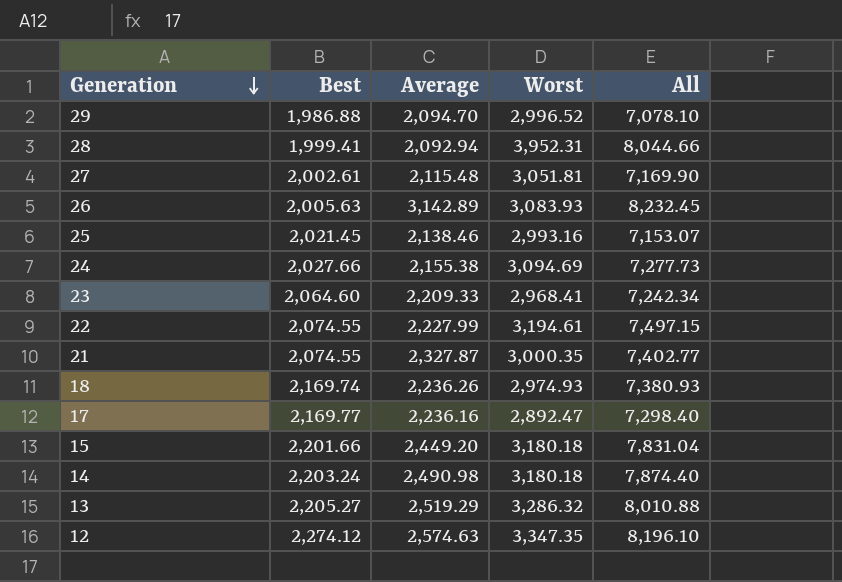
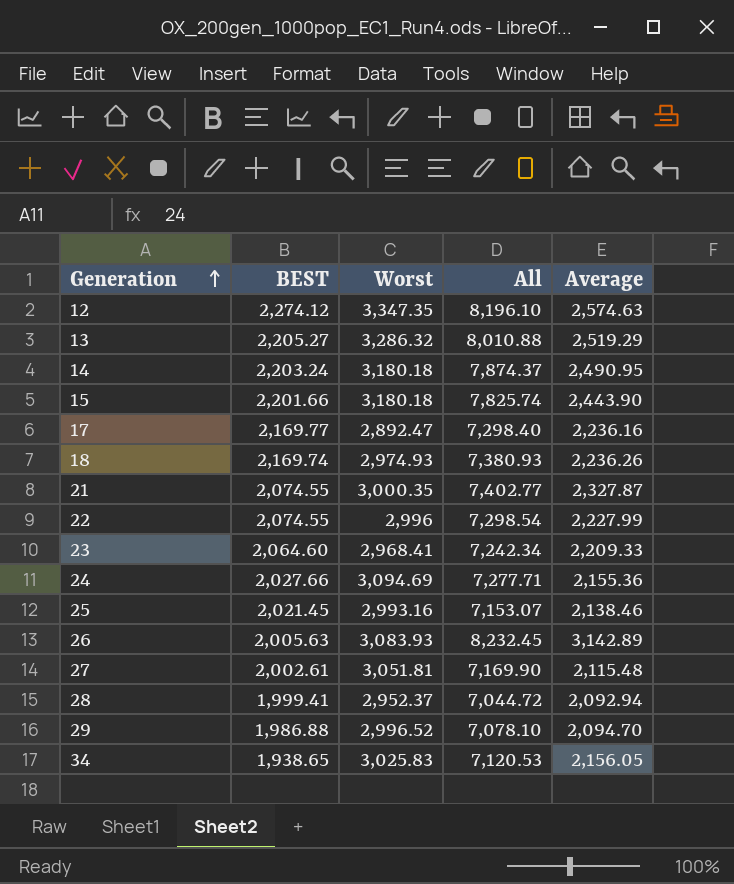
row order: Generation descending -> Generation ascending
column name: Best -> BEST
column Average | position: 3 -> 5
14 | All: 7,874.40 -> 7,874.37
14 | Average: 2,490.98 -> 2,490.95
15 | All: 7,831.04 -> 7,825.74
15 | Average: 2,449.20 -> 2,443.90
22 | Worst: 3,194.61 -> 2,996
22 | All: 7,497.15 -> 7,298.54
24 | All: 7,277.73 -> 7,277.71
24 | Average: 2,155.38 -> 2,155.36
28 | Worst: 3,952.31 -> 2,952.37
28 | All: 8,044.66 -> 7,044.72
row 34: none -> 1,938.65 | 3,025.83 | 7,120.53 | 2,156.05

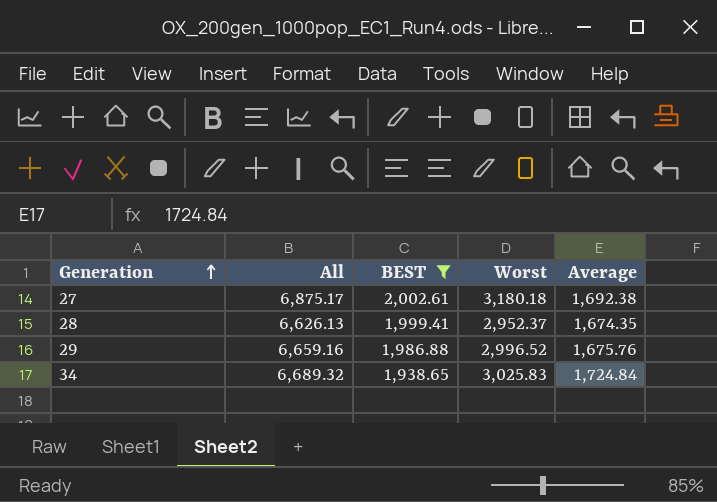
filter: none -> BEST <= 2,002.61
column All | position: 4 -> 2
27 | All: 7,169.90 -> 6,875.17
27 | Worst: 3,051.81 -> 3,180.18
27 | Average: 2,115.48 -> 1,692.38
28 | All: 7,044.72 -> 6,626.13
28 | Average: 2,092.94 -> 1,674.35
29 | All: 7,078.10 -> 6,659.16
29 | Average: 2,094.70 -> 1,675.76
34 | All: 7,120.53 -> 6,689.32
34 | Average: 2,156.05 -> 1,724.84

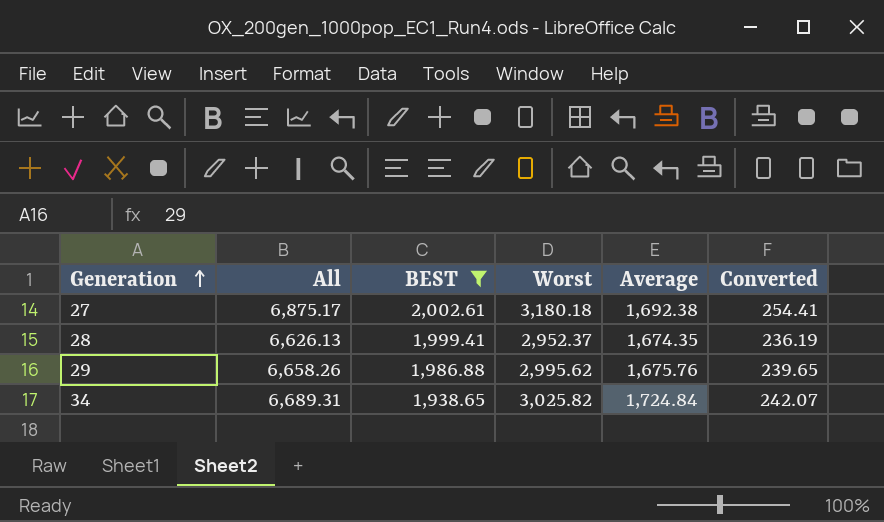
column Converted | formula: none -> [Worst] * 0.08
29 | All: 6,659.16 -> 6,658.26
29 | Worst: 2,996.52 -> 2,995.62
34 | All: 6,689.32 -> 6,689.31
34 | Worst: 3,025.83 -> 3,025.82

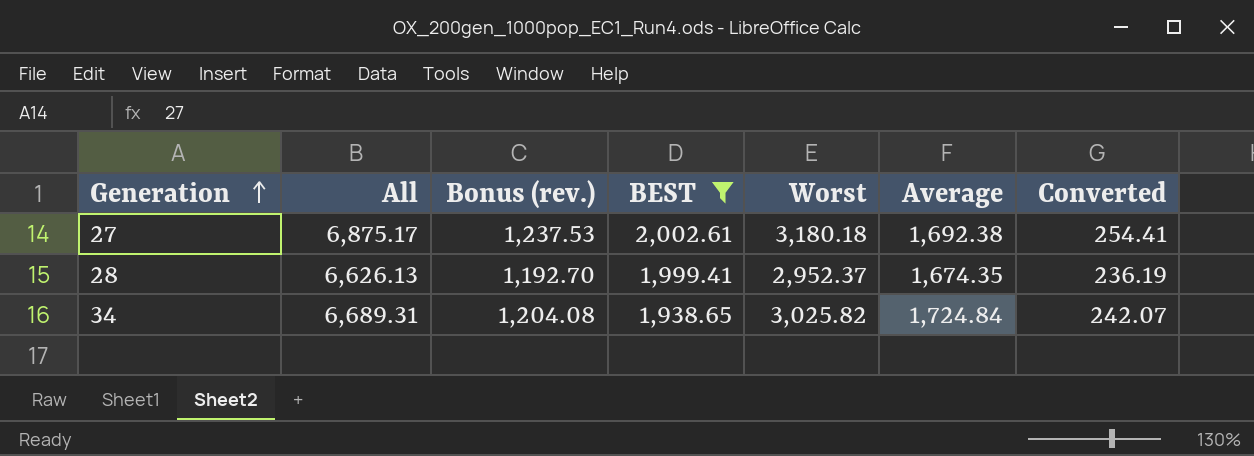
column Bonus (rev.) | formula: none -> [All] * 0.18
row 29: 6,658.26 | 1,986.88 | 2,995.62 | 1,675.76 | 239.65 -> none

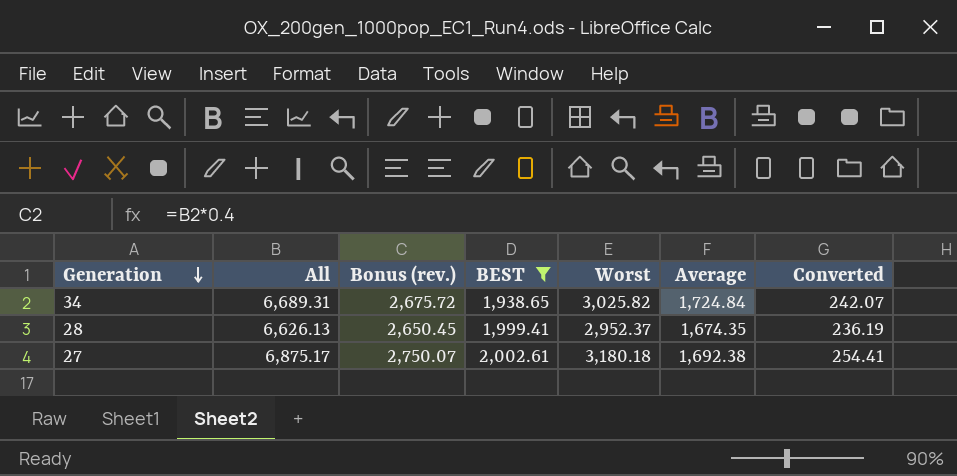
row order: Generation ascending -> Generation descending
column Bonus (rev.) | formula: [All] * 0.18 -> [All] * 0.4

